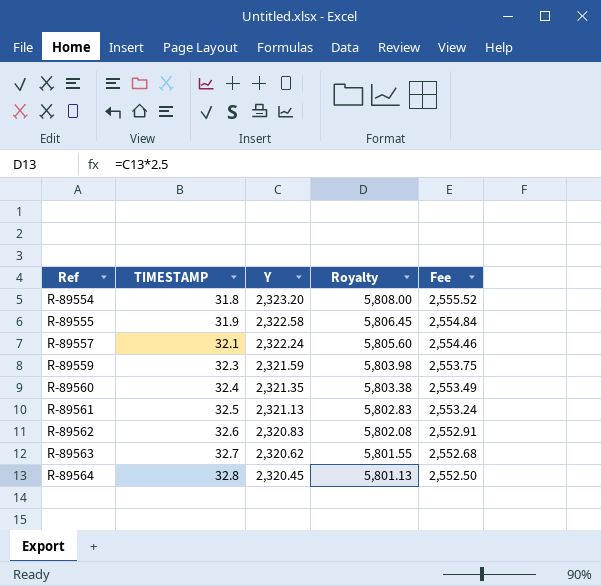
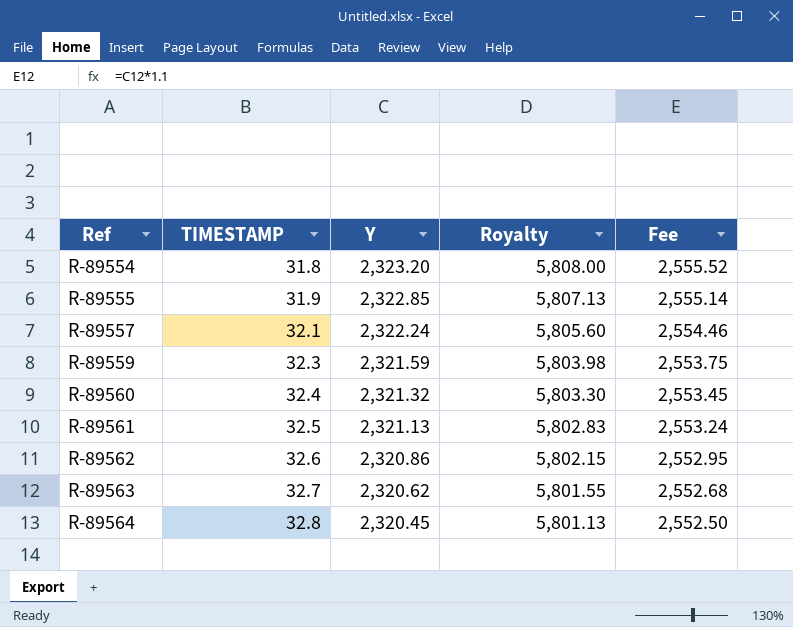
R-89555 | Y: 2,322.58 -> 2,322.85
R-89555 | Royalty: 5,806.45 -> 5,807.13
R-89555 | Fee: 2,554.84 -> 2,555.14
R-89560 | Y: 2,321.35 -> 2,321.32
R-89560 | Royalty: 5,803.38 -> 5,803.30
R-89560 | Fee: 2,553.49 -> 2,553.45
R-89562 | Y: 2,320.83 -> 2,320.86
R-89562 | Royalty: 5,802.08 -> 5,802.15
R-89562 | Fee: 2,552.91 -> 2,552.95

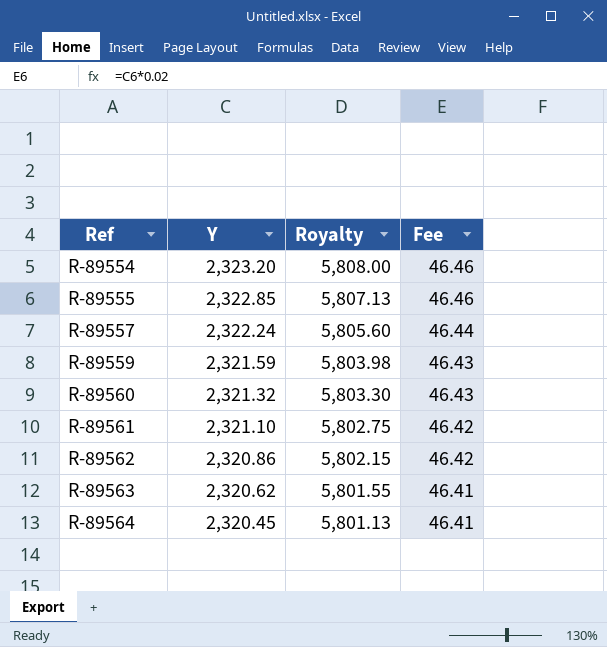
column TIMESTAMP | position: 2 -> none
column Fee | formula: [Y] * 1.1 -> [Y] * 0.02
R-89561 | Y: 2,321.13 -> 2,321.10
R-89561 | Royalty: 5,802.83 -> 5,802.75

